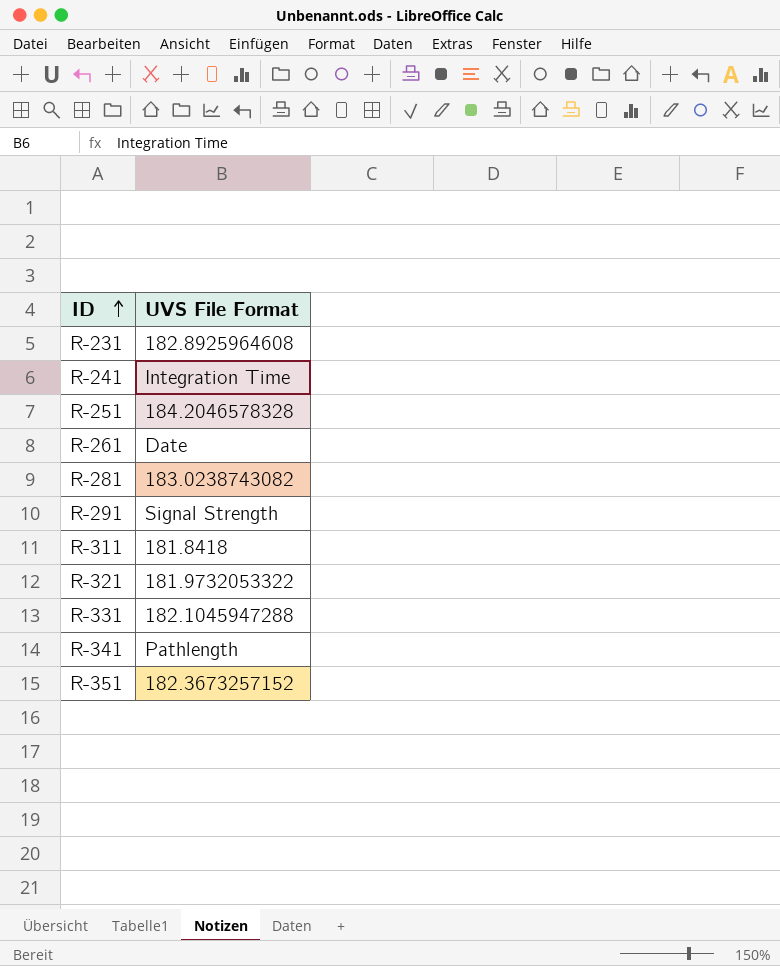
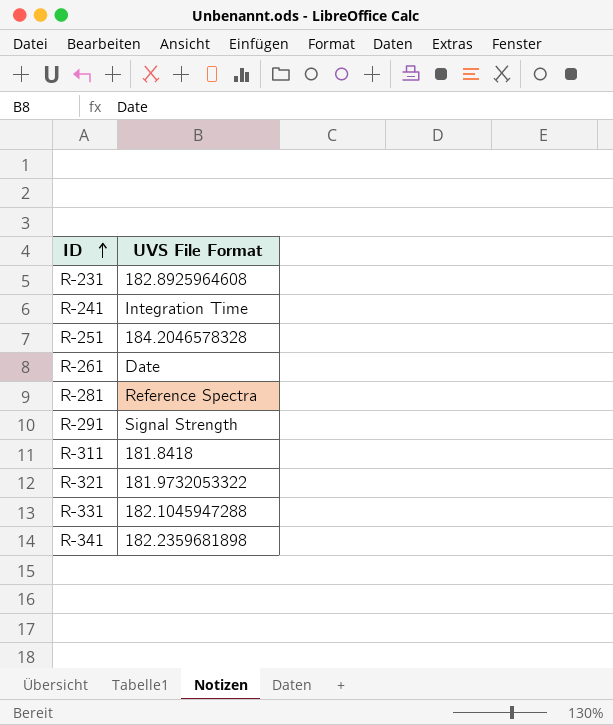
row R-351: 182.3673257152 -> none
R-281 | UVS File Format: 183.0238743082 -> Reference Spectra
R-341 | UVS File Format: Pathlength -> 182.2359681898

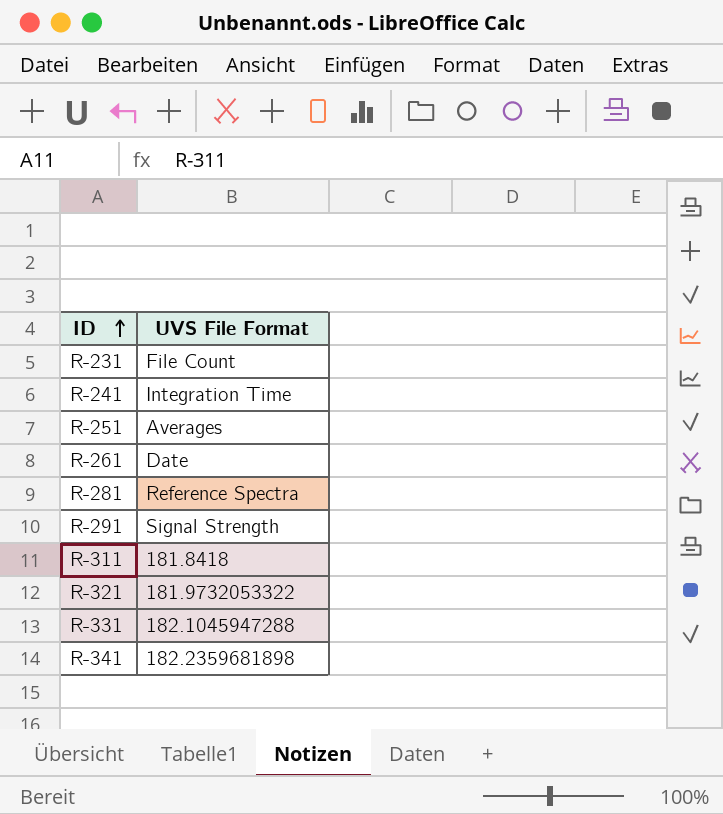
R-231 | UVS File Format: 182.8925964608 -> File Count
R-251 | UVS File Format: 184.2046578328 -> Averages

